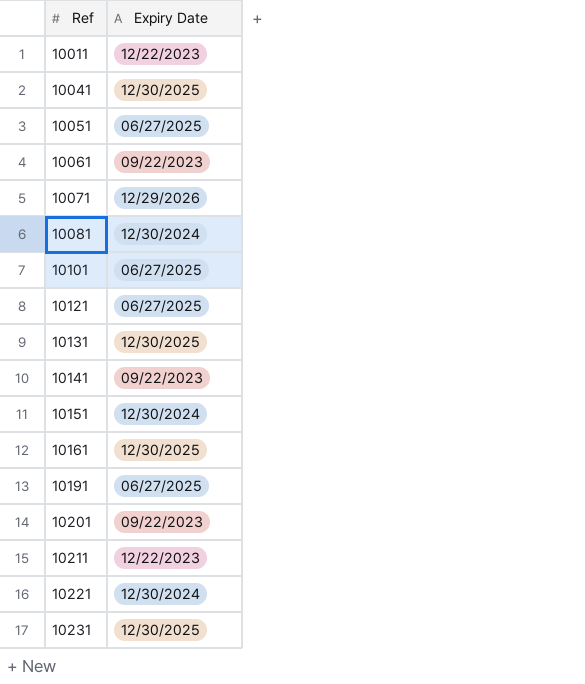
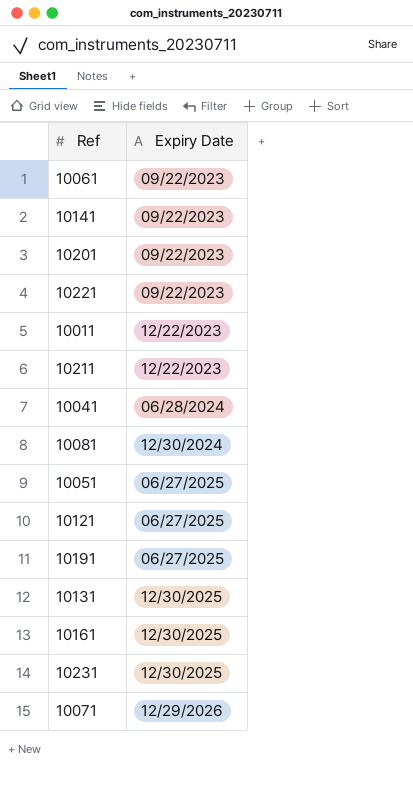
row order: Ref ascending -> Expiry Date ascending
row 10101: 06/27/2025 -> none
row 10151: 12/30/2024 -> none
10221 | Expiry Date: 12/30/2024 -> 09/22/2023
10041 | Expiry Date: 12/30/2025 -> 06/28/2024

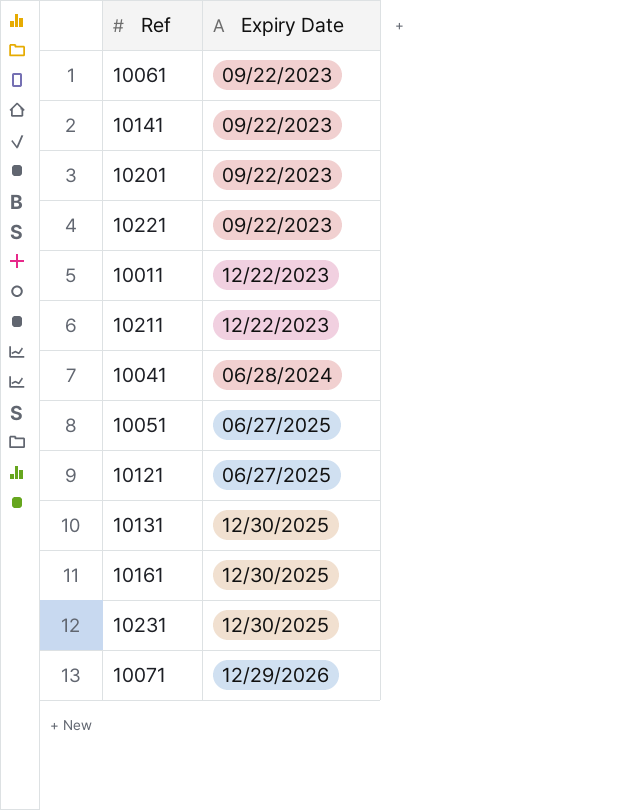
row 10081: 12/30/2024 -> none
row 10191: 06/27/2025 -> none

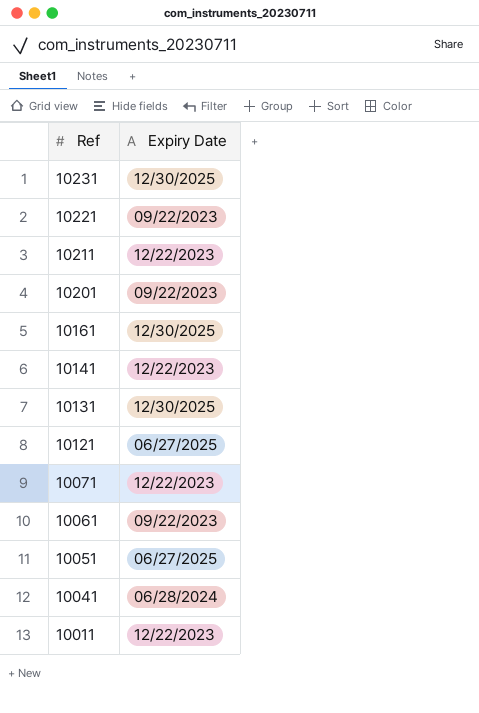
row order: Expiry Date ascending -> Ref descending
10141 | Expiry Date: 09/22/2023 -> 12/22/2023
10071 | Expiry Date: 12/29/2026 -> 12/22/2023

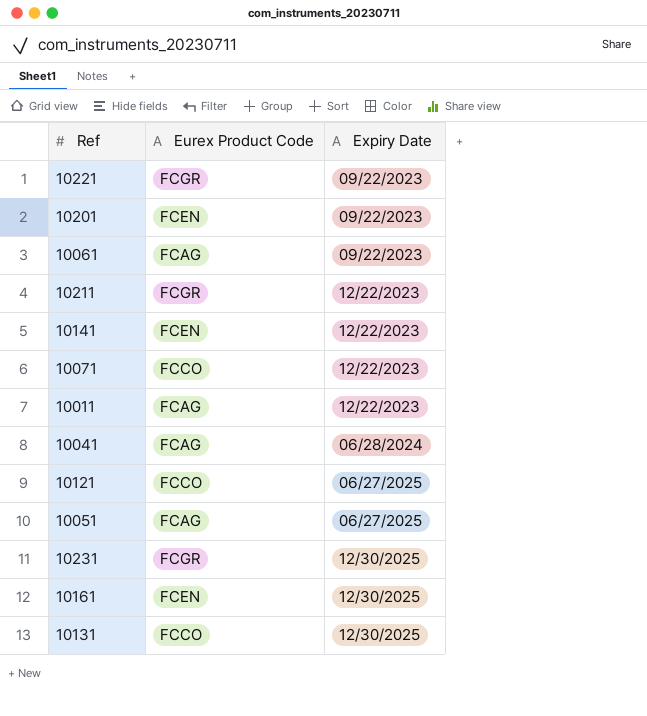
row order: Ref descending -> Expiry Date ascending
column Eurex Product Code | position: none -> 2

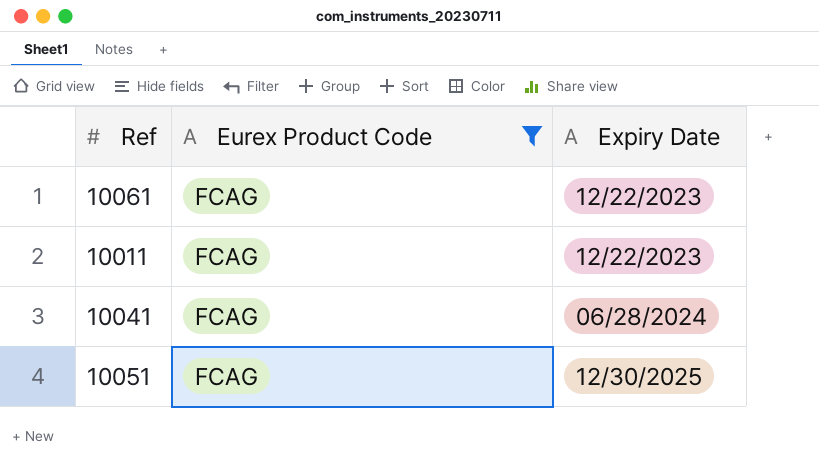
filter: none -> Eurex Product Code = FCAG
10061 | Expiry Date: 09/22/2023 -> 12/22/2023
10051 | Expiry Date: 06/27/2025 -> 12/30/2025

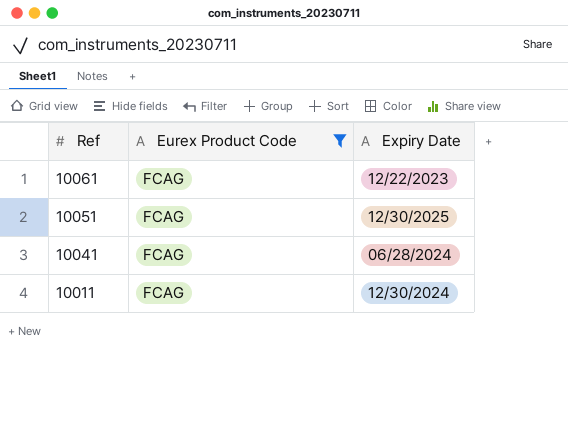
row order: Expiry Date ascending -> Ref descending
10011 | Expiry Date: 12/22/2023 -> 12/30/2024

